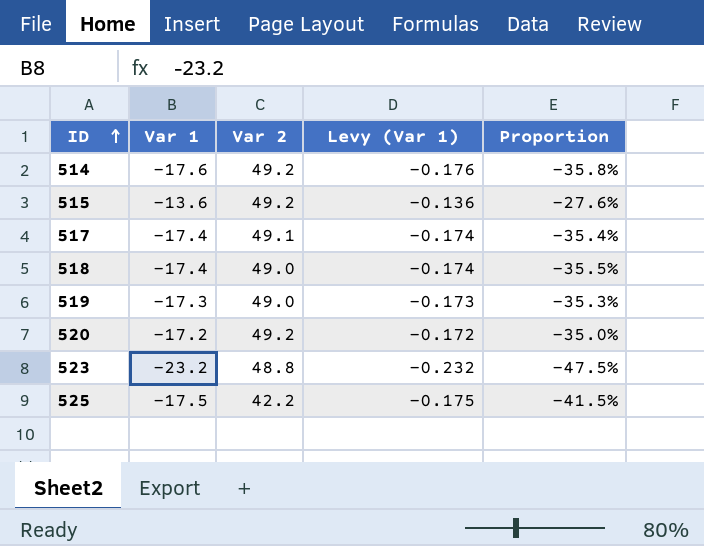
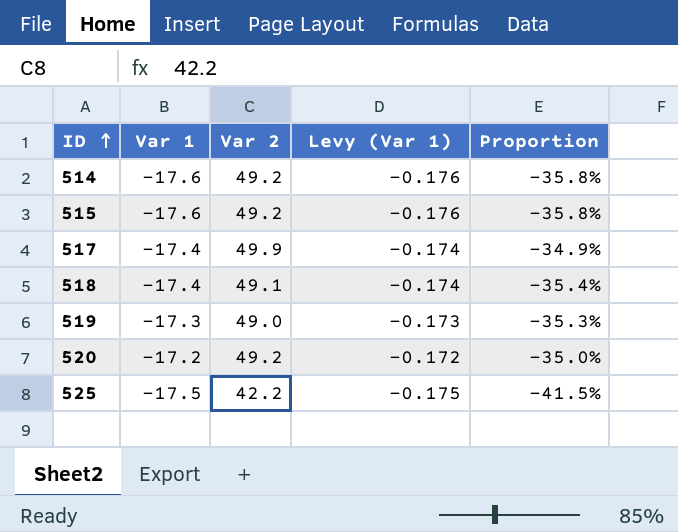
row 523: -23.2 | 48.8 | -0.232 | -47.5% -> none
515 | Var 1: -13.6 -> -17.6
515 | Levy (Var 1): -0.136 -> -0.176
515 | Proportion: -27.6% -> -35.8%
517 | Var 2: 49.1 -> 49.9
517 | Proportion: -35.4% -> -34.9%
518 | Var 2: 49.0 -> 49.1
518 | Proportion: -35.5% -> -35.4%

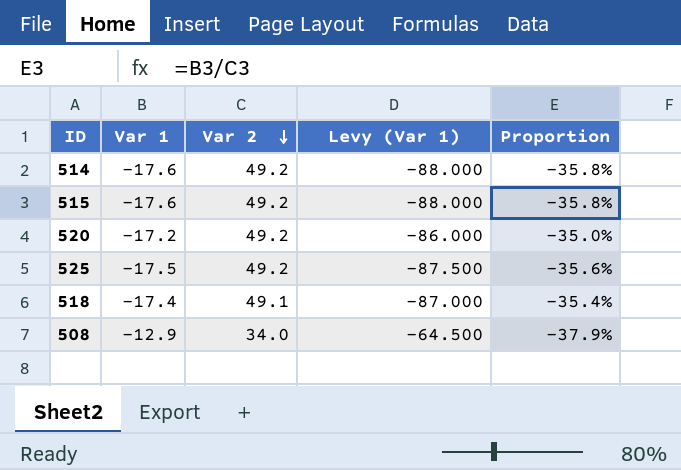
row order: ID ascending -> Var 2 descending
column Levy (Var 1) | formula: [Var 1] * 0.01 -> [Var 1] * 5
row 517: -17.4 | 49.9 | -0.174 | -34.9% -> none
row 519: -17.3 | 49.0 | -0.173 | -35.3% -> none
525 | Var 2: 42.2 -> 49.2
525 | Proportion: -41.5% -> -35.6%
row 508: none -> -12.9 | 34.0 | -64.500 | -37.9%

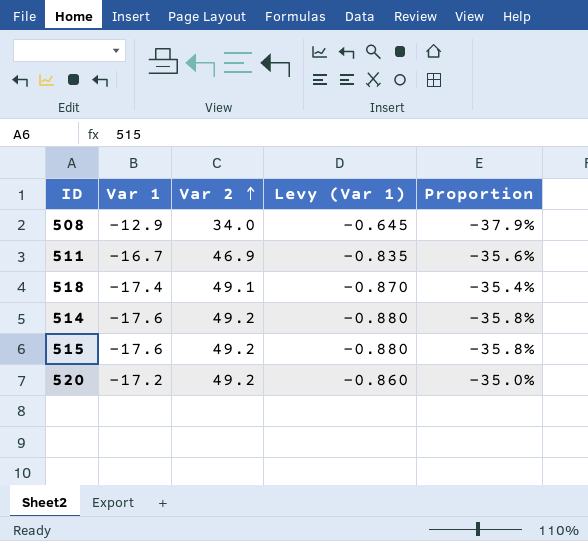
row order: Var 2 descending -> Var 2 ascending
column Levy (Var 1) | formula: [Var 1] * 5 -> [Var 1] * 0.05
row 525: -17.5 | 49.2 | -87.500 | -35.6% -> none
row 511: none -> -16.7 | 46.9 | -0.835 | -35.6%

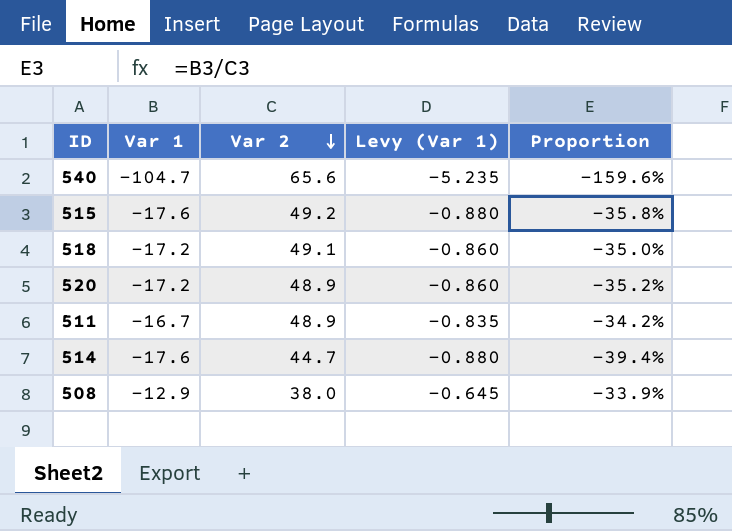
row order: Var 2 ascending -> Var 2 descending
row 540: none -> -104.7 | 65.6 | -5.235 | -159.6%
518 | Var 1: -17.4 -> -17.2
518 | Levy (Var 1): -0.870 -> -0.860
518 | Proportion: -35.4% -> -35.0%
520 | Var 2: 49.2 -> 48.9
520 | Proportion: -35.0% -> -35.2%
511 | Var 2: 46.9 -> 48.9
511 | Proportion: -35.6% -> -34.2%
514 | Var 2: 49.2 -> 44.7
514 | Proportion: -35.8% -> -39.4%
508 | Var 2: 34.0 -> 38.0
508 | Proportion: -37.9% -> -33.9%

